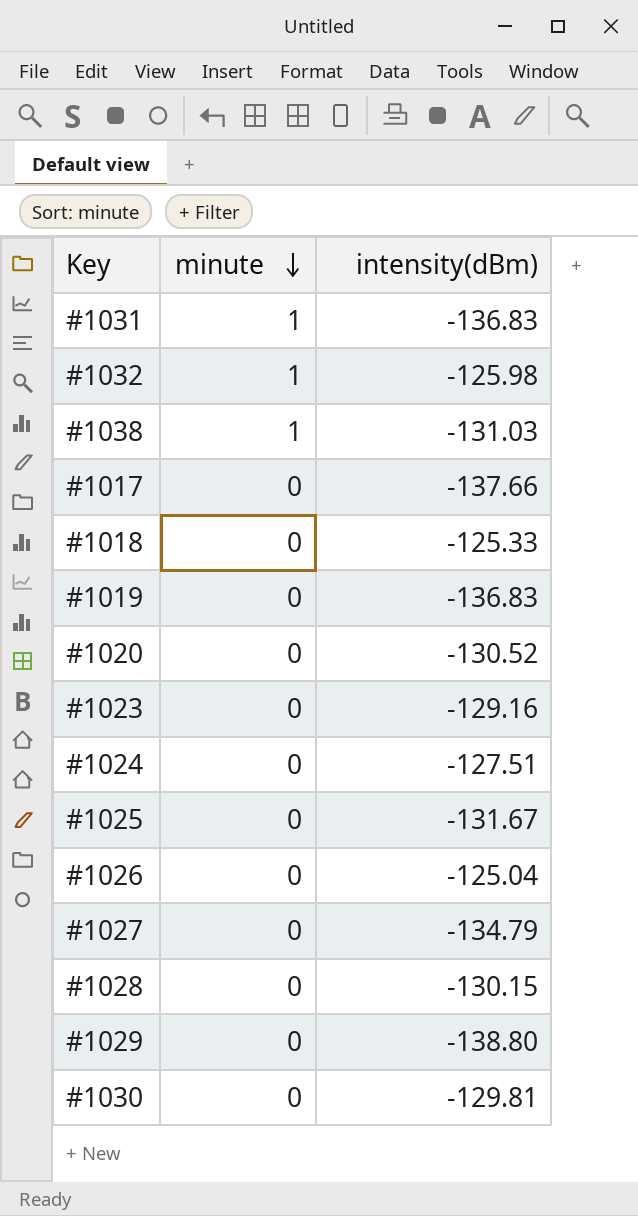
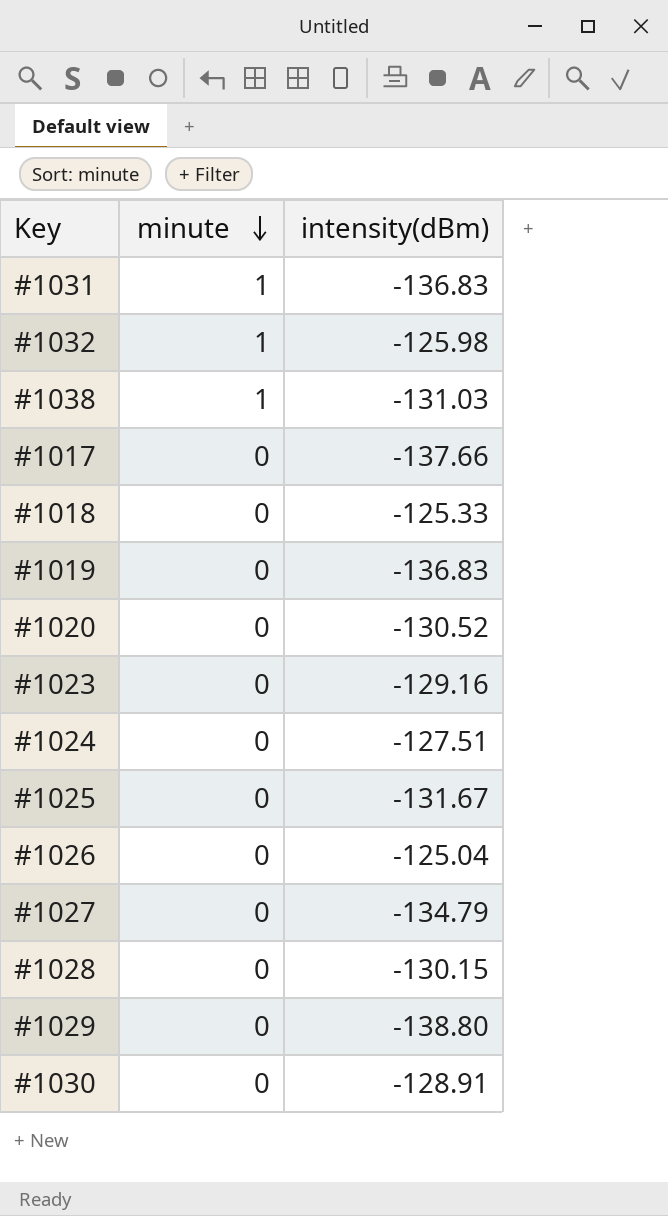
#1030 | intensity(dBm): -129.81 -> -128.91

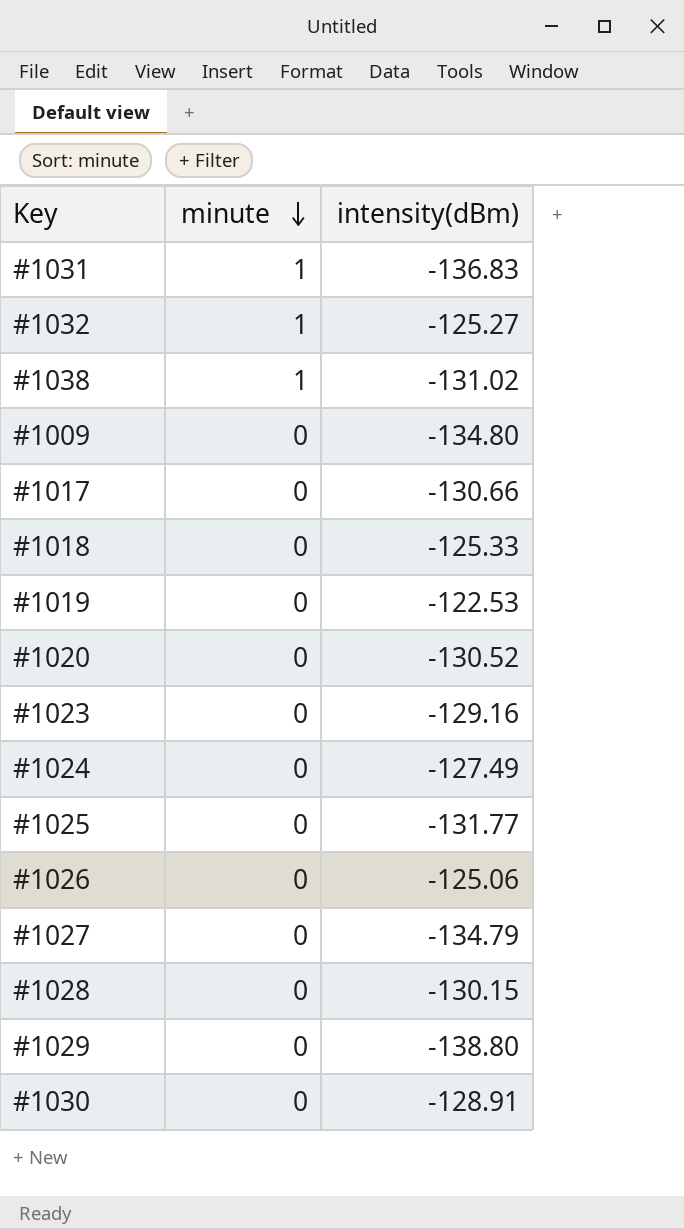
#1032 | intensity(dBm): -125.98 -> -125.27
#1038 | intensity(dBm): -131.03 -> -131.02
row #1009: none -> 0 | -134.80
#1017 | intensity(dBm): -137.66 -> -130.66
#1019 | intensity(dBm): -136.83 -> -122.53
#1024 | intensity(dBm): -127.51 -> -127.49
#1025 | intensity(dBm): -131.67 -> -131.77
#1026 | intensity(dBm): -125.04 -> -125.06

